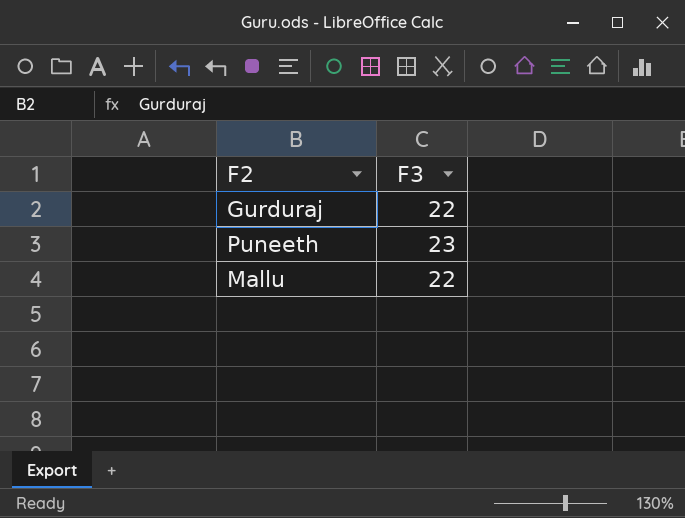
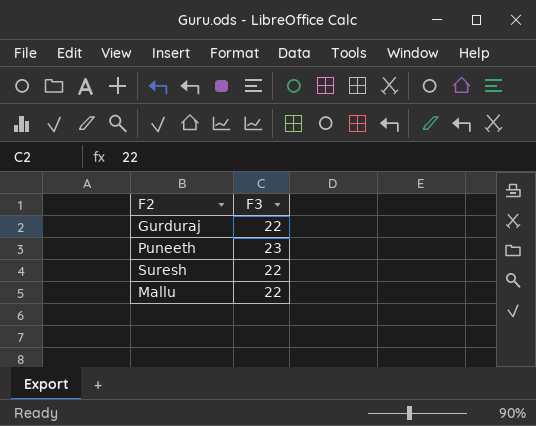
row Suresh: none -> 22

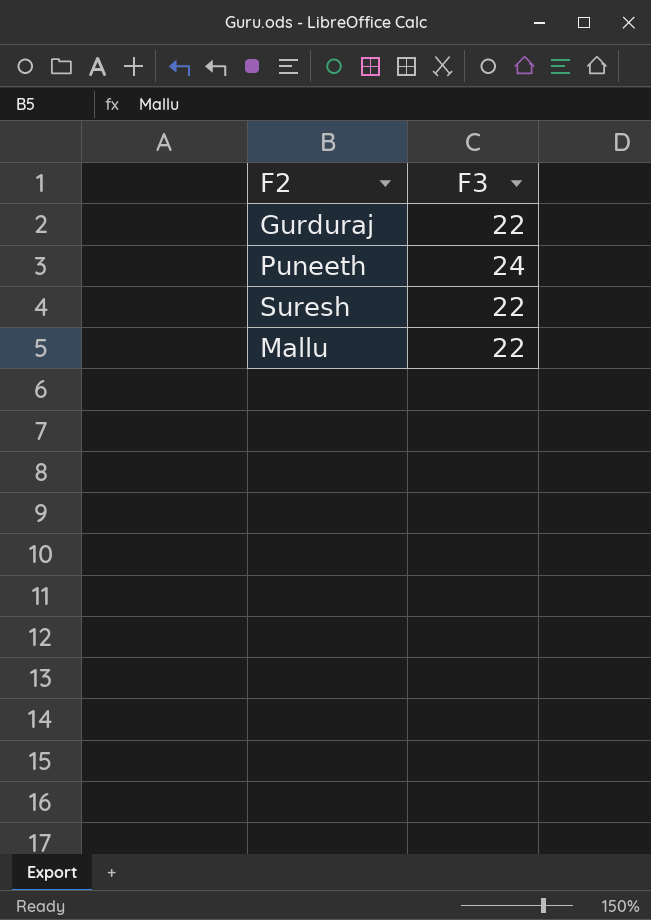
Puneeth | F3: 23 -> 24

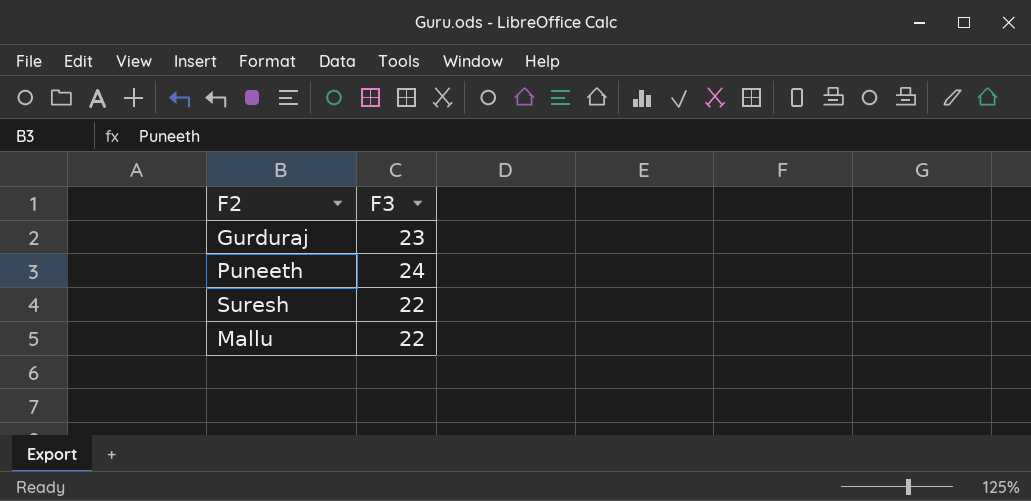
Gurduraj | F3: 22 -> 23

